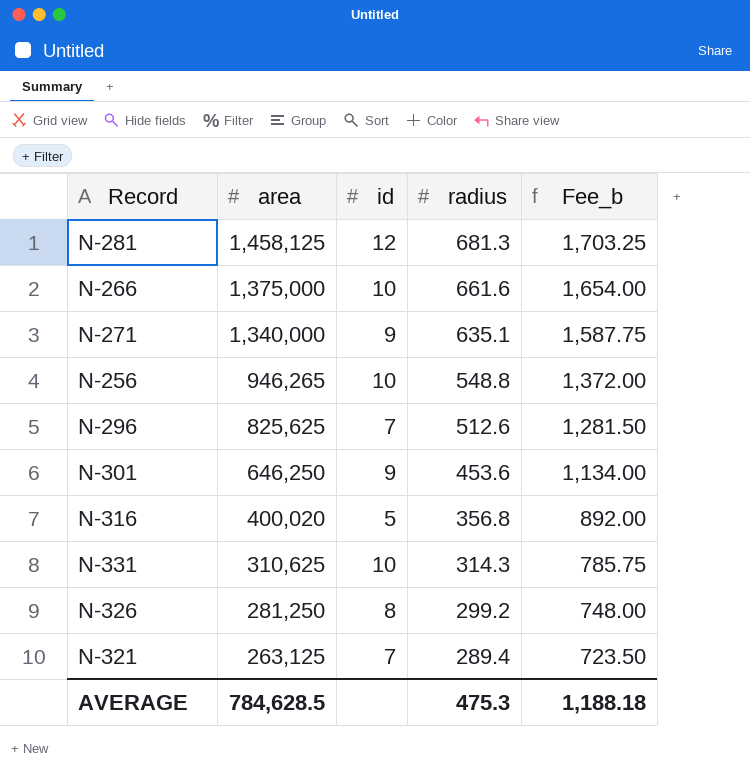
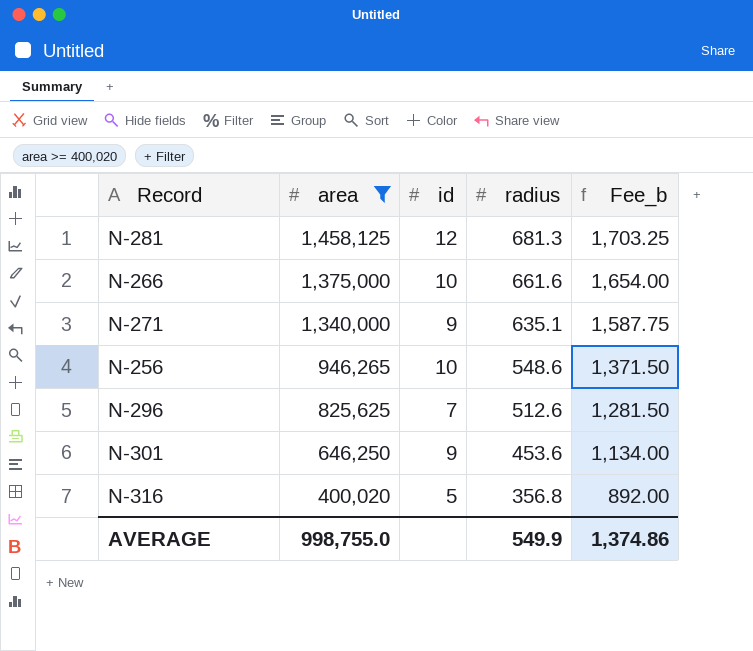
filter: none -> area >= 400,020
N-256 | radius: 548.8 -> 548.6
N-256 | Fee_b: 1,372.00 -> 1,371.50
AVERAGE | area: 784,628.5 -> 998,755.0
AVERAGE | radius: 475.3 -> 549.9
AVERAGE | Fee_b: 1,188.18 -> 1,374.86

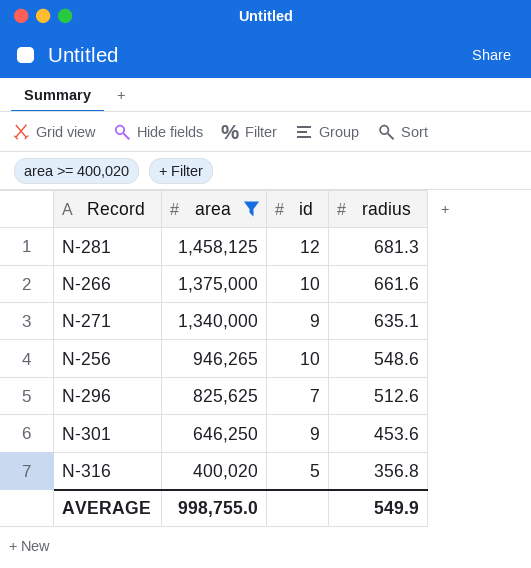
column Fee_b | formula: [radius] * 2.5 -> none

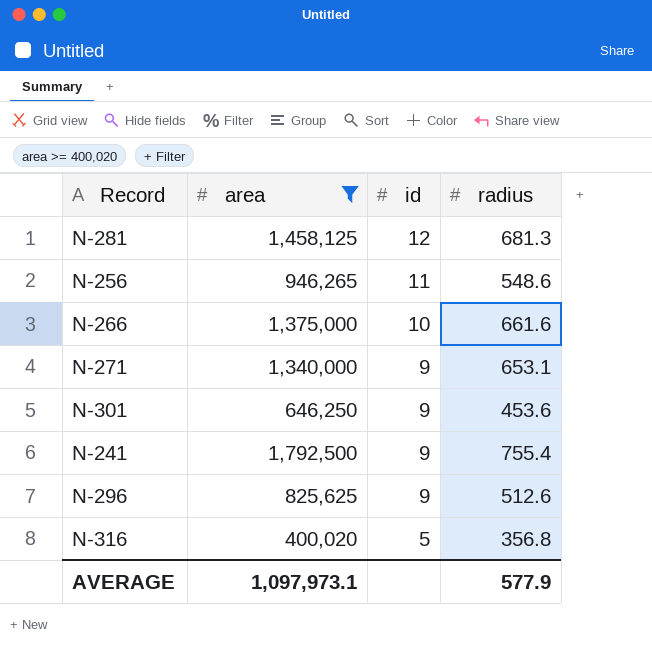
row order: area descending -> id descending
N-256 | id: 10 -> 11
N-271 | radius: 635.1 -> 653.1
row N-241: none -> 1,792,500 | 9 | 755.4
N-296 | id: 7 -> 9
AVERAGE | area: 998,755.0 -> 1,097,973.1
AVERAGE | radius: 549.9 -> 577.9

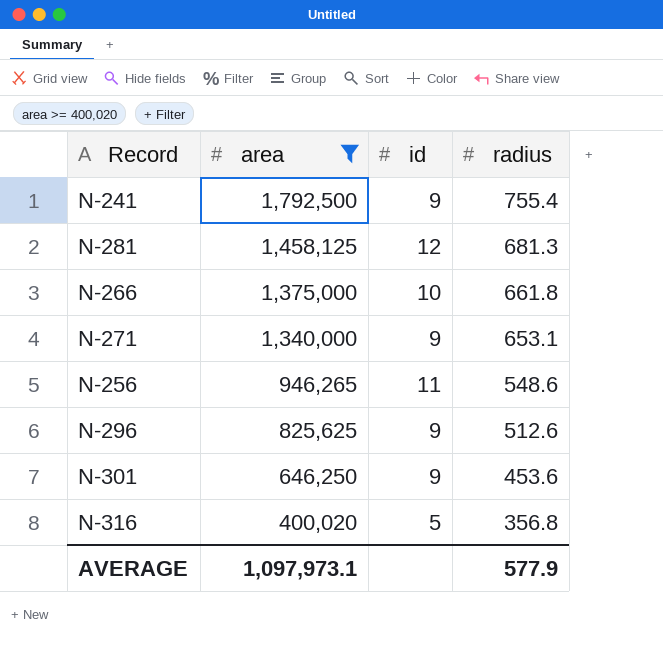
row order: id descending -> area descending
N-266 | radius: 661.6 -> 661.8

